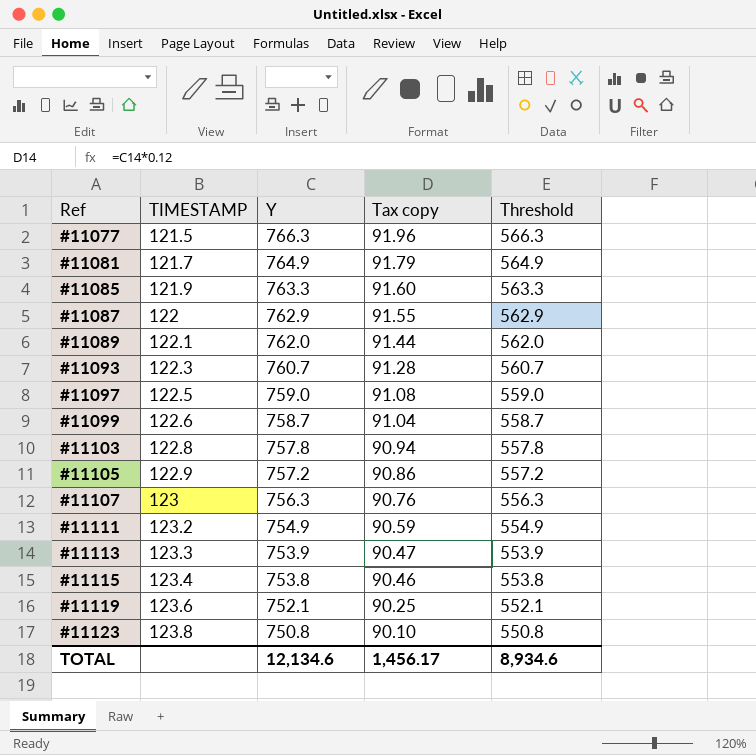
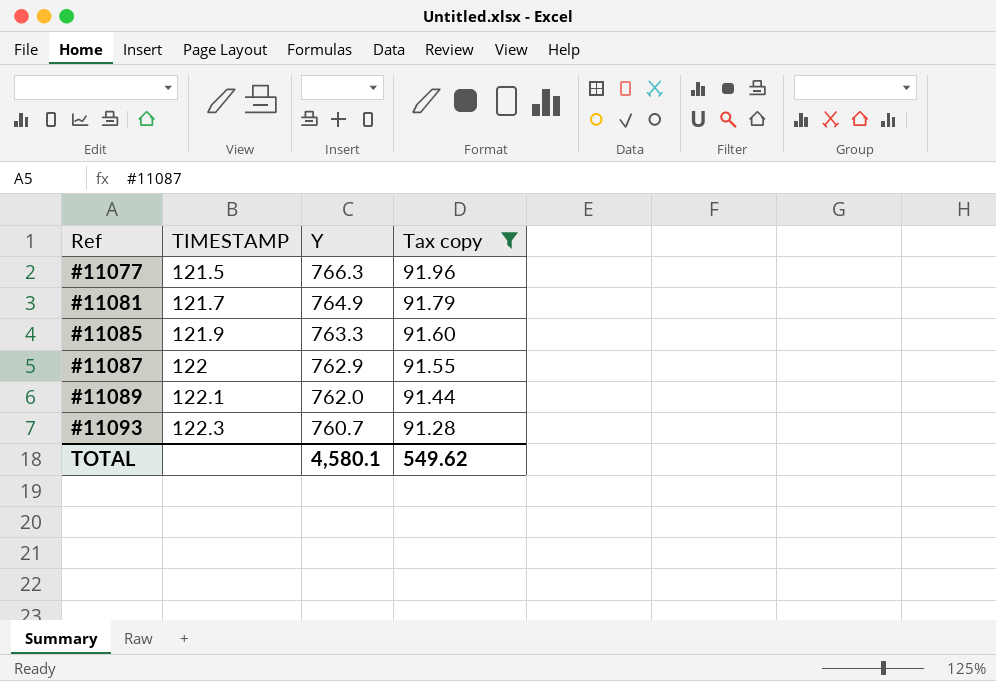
filter: none -> Tax copy >= 91.28
column Threshold | formula: [Y] - 200 -> none
TOTAL | Y: 12,134.6 -> 4,580.1
TOTAL | Tax copy: 1,456.17 -> 549.62

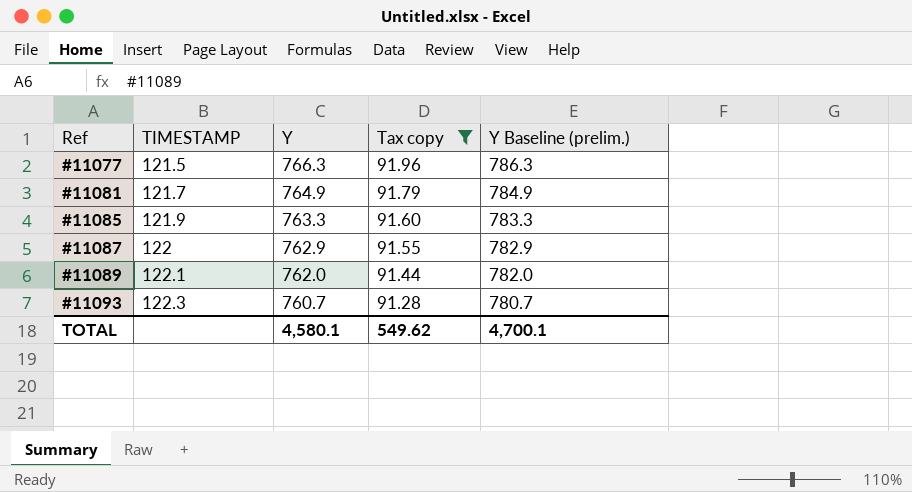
column Y Baseline (prelim.) | formula: none -> [Y] + 20

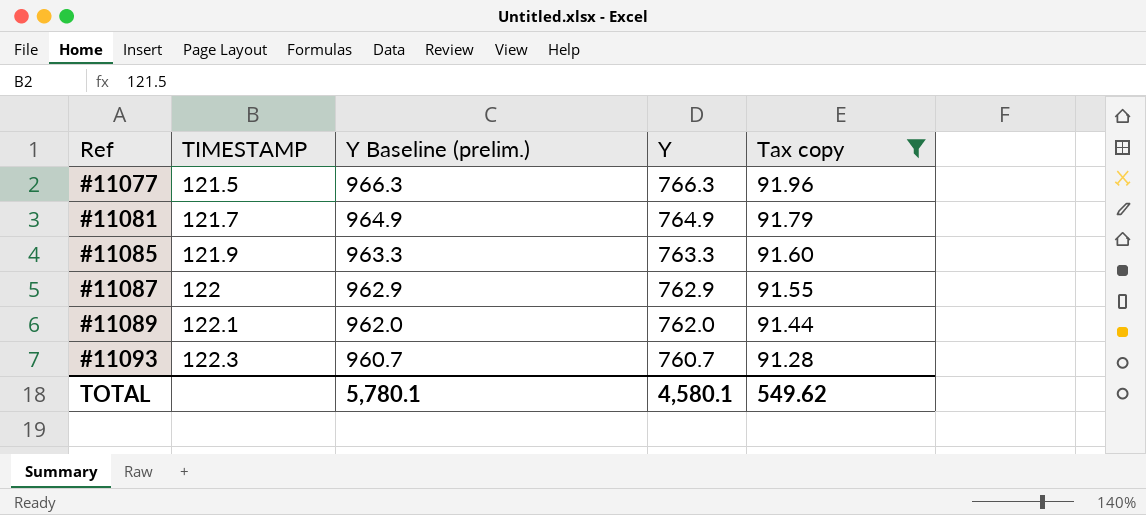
column Y Baseline (prelim.) | formula: [Y] + 20 -> [Y] + 200
column Y Baseline (prelim.) | position: 5 -> 3
TOTAL | Y Baseline (prelim.): 4,700.1 -> 5,780.1

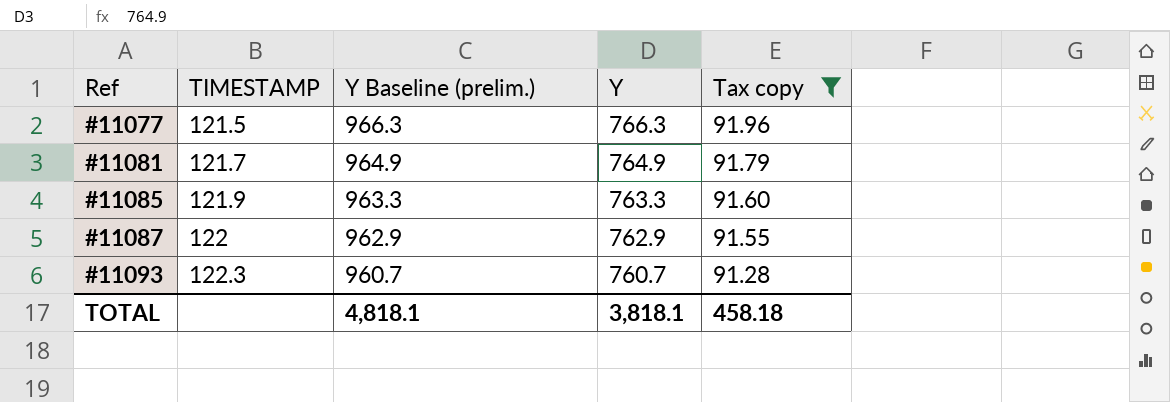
row #11089: 122.1 | 962.0 | 762.0 | 91.44 -> none
TOTAL | Y Baseline (prelim.): 5,780.1 -> 4,818.1
TOTAL | Y: 4,580.1 -> 3,818.1
TOTAL | Tax copy: 549.62 -> 458.18

